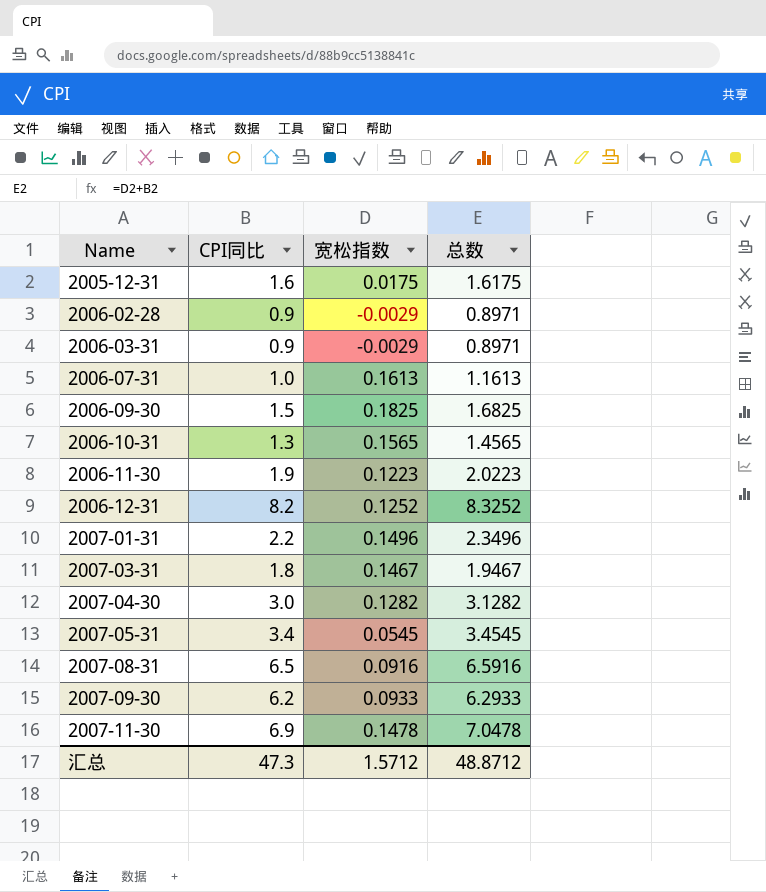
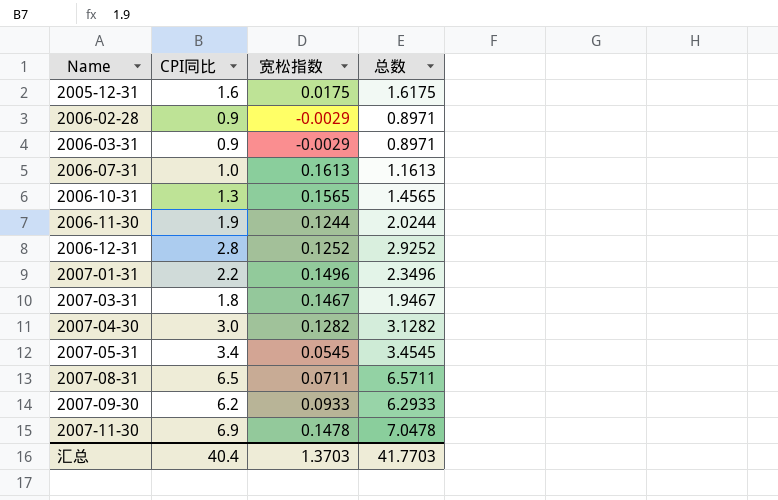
row 2006-09-30: 1.5 | 0.1825 | 1.6825 -> none
2006-11-30 | 宽松指数: 0.1223 -> 0.1244
2006-11-30 | 总数: 2.0223 -> 2.0244
2006-12-31 | CPI同比: 8.2 -> 2.8
2006-12-31 | 总数: 8.3252 -> 2.9252
2007-08-31 | 宽松指数: 0.0916 -> 0.0711
2007-08-31 | 总数: 6.5916 -> 6.5711
汇总 | CPI同比: 47.3 -> 40.4
汇总 | 宽松指数: 1.5712 -> 1.3703
汇总 | 总数: 48.8712 -> 41.7703

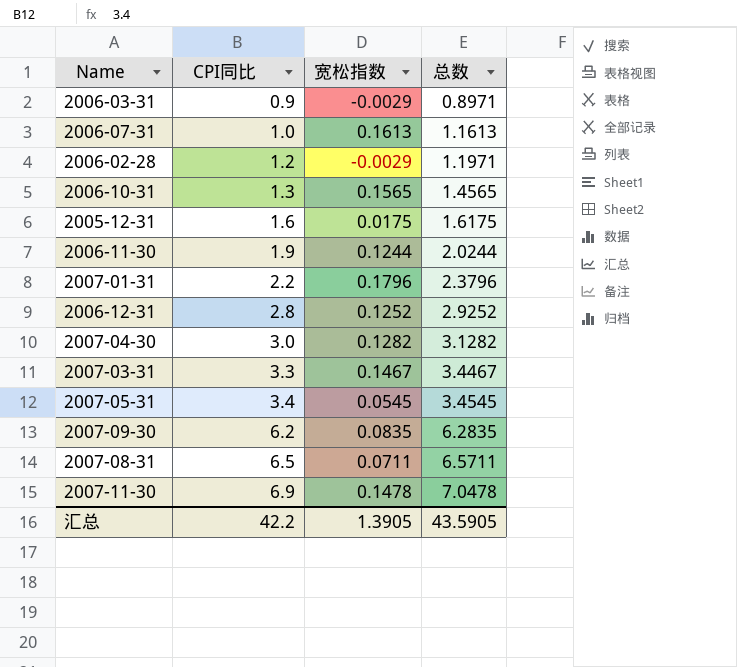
row order: Name ascending -> CPI同比 ascending
2006-02-28 | CPI同比: 0.9 -> 1.2
2006-02-28 | 总数: 0.8971 -> 1.1971
2007-01-31 | 宽松指数: 0.1496 -> 0.1796
2007-01-31 | 总数: 2.3496 -> 2.3796
2007-03-31 | CPI同比: 1.8 -> 3.3
2007-03-31 | 总数: 1.9467 -> 3.4467
2007-09-30 | 宽松指数: 0.0933 -> 0.0835
2007-09-30 | 总数: 6.2933 -> 6.2835
汇总 | CPI同比: 40.4 -> 42.2
汇总 | 宽松指数: 1.3703 -> 1.3905
汇总 | 总数: 41.7703 -> 43.5905

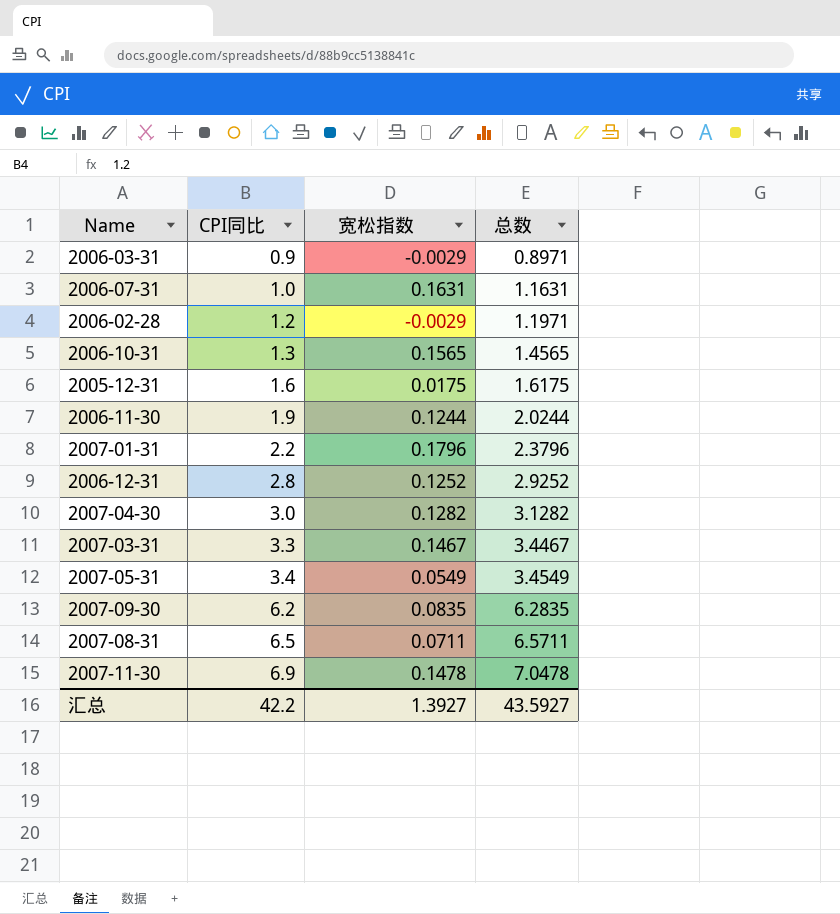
2006-07-31 | 宽松指数: 0.1613 -> 0.1631
2006-07-31 | 总数: 1.1613 -> 1.1631
2007-05-31 | 宽松指数: 0.0545 -> 0.0549
2007-05-31 | 总数: 3.4545 -> 3.4549
汇总 | 宽松指数: 1.3905 -> 1.3927
汇总 | 总数: 43.5905 -> 43.5927

